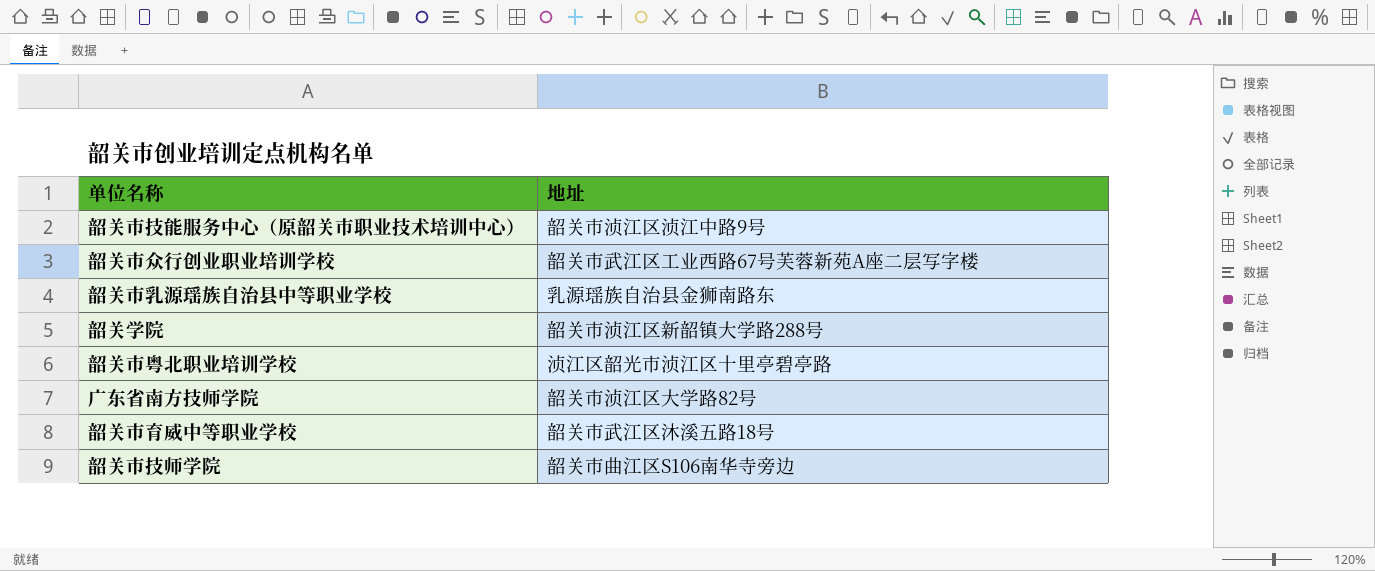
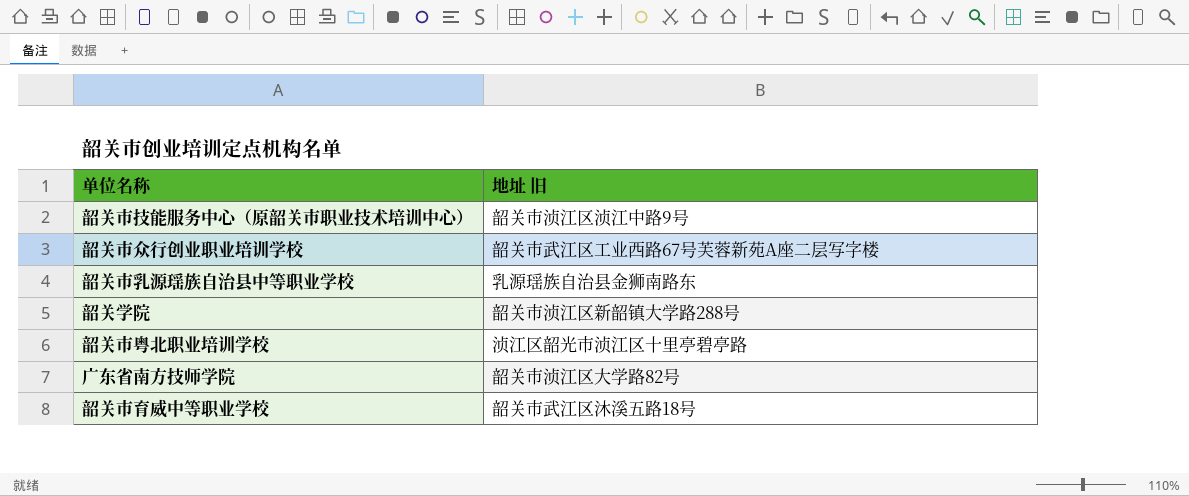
column name: 地址 -> 地址 旧
row 韶关市技师学院: 韶关市曲江区S106南华寺旁边 -> none

